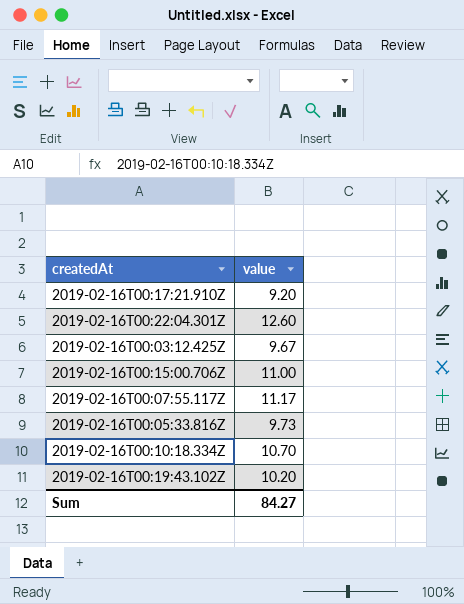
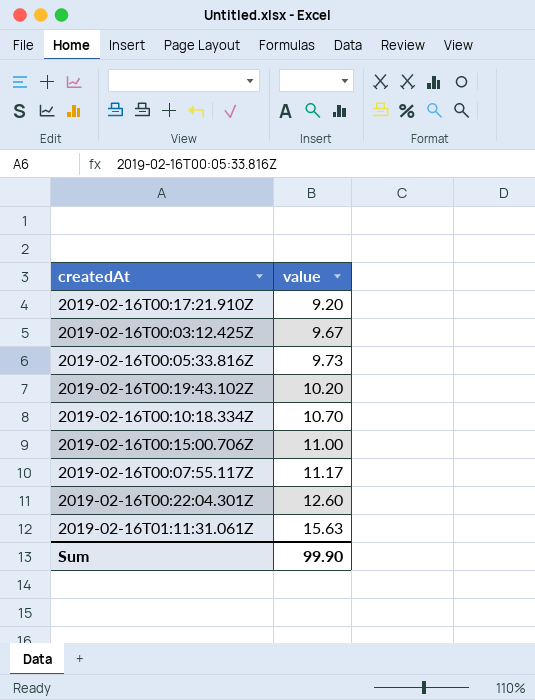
row order: none -> value ascending
row 2019-02-16T01:11:31.061Z: none -> 15.63
Sum | value: 84.27 -> 99.90

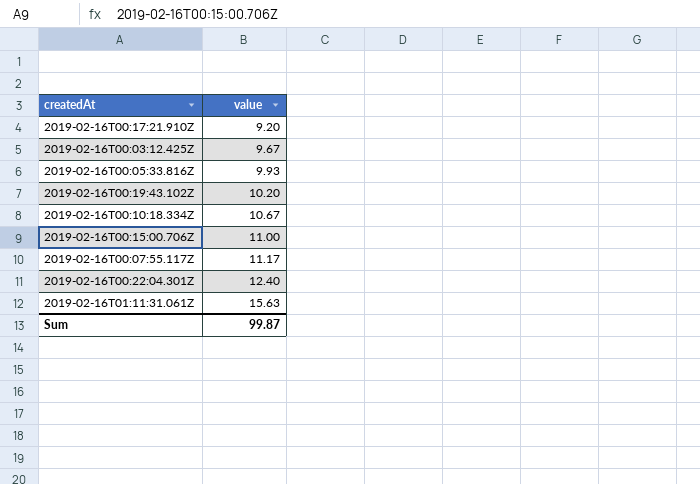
2019-02-16T00:05:33.816Z | value: 9.73 -> 9.93
2019-02-16T00:10:18.334Z | value: 10.70 -> 10.67
2019-02-16T00:22:04.301Z | value: 12.60 -> 12.40
Sum | value: 99.90 -> 99.87

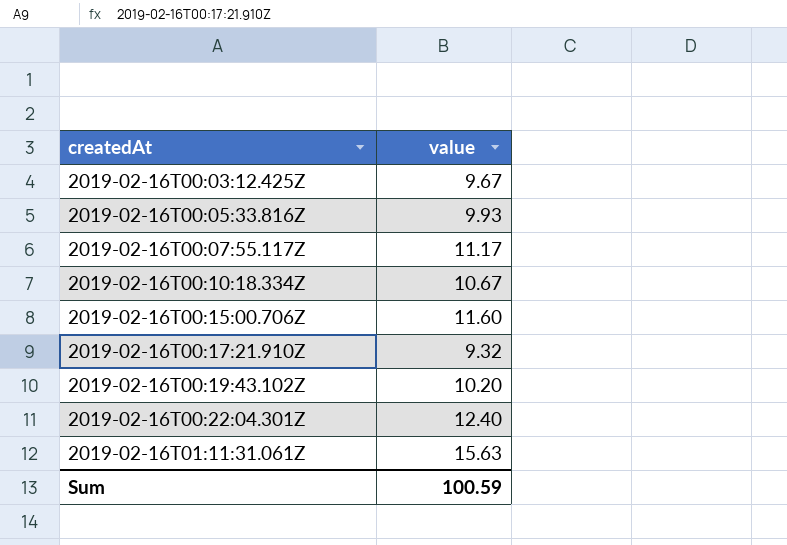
row order: value ascending -> createdAt ascending
2019-02-16T00:15:00.706Z | value: 11.00 -> 11.60
2019-02-16T00:17:21.910Z | value: 9.20 -> 9.32
Sum | value: 99.87 -> 100.59

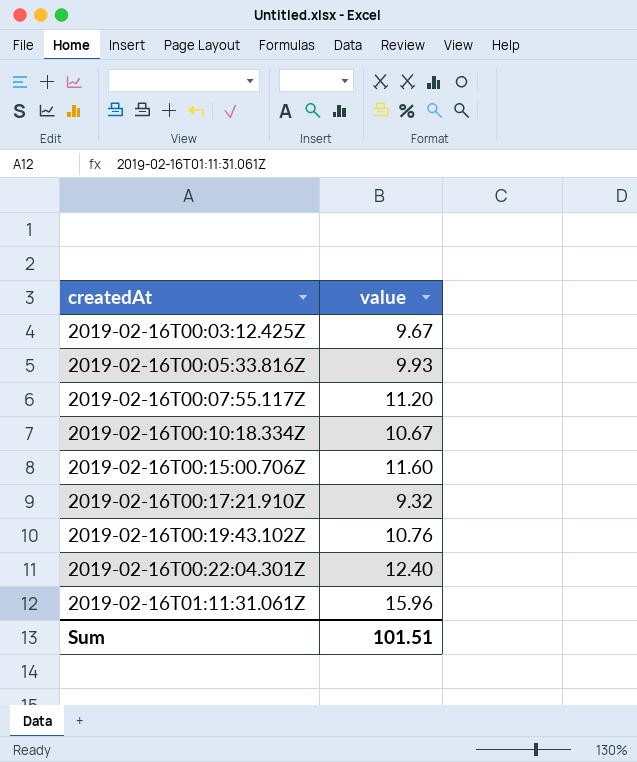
2019-02-16T00:07:55.117Z | value: 11.17 -> 11.20
2019-02-16T00:19:43.102Z | value: 10.20 -> 10.76
2019-02-16T01:11:31.061Z | value: 15.63 -> 15.96
Sum | value: 100.59 -> 101.51

